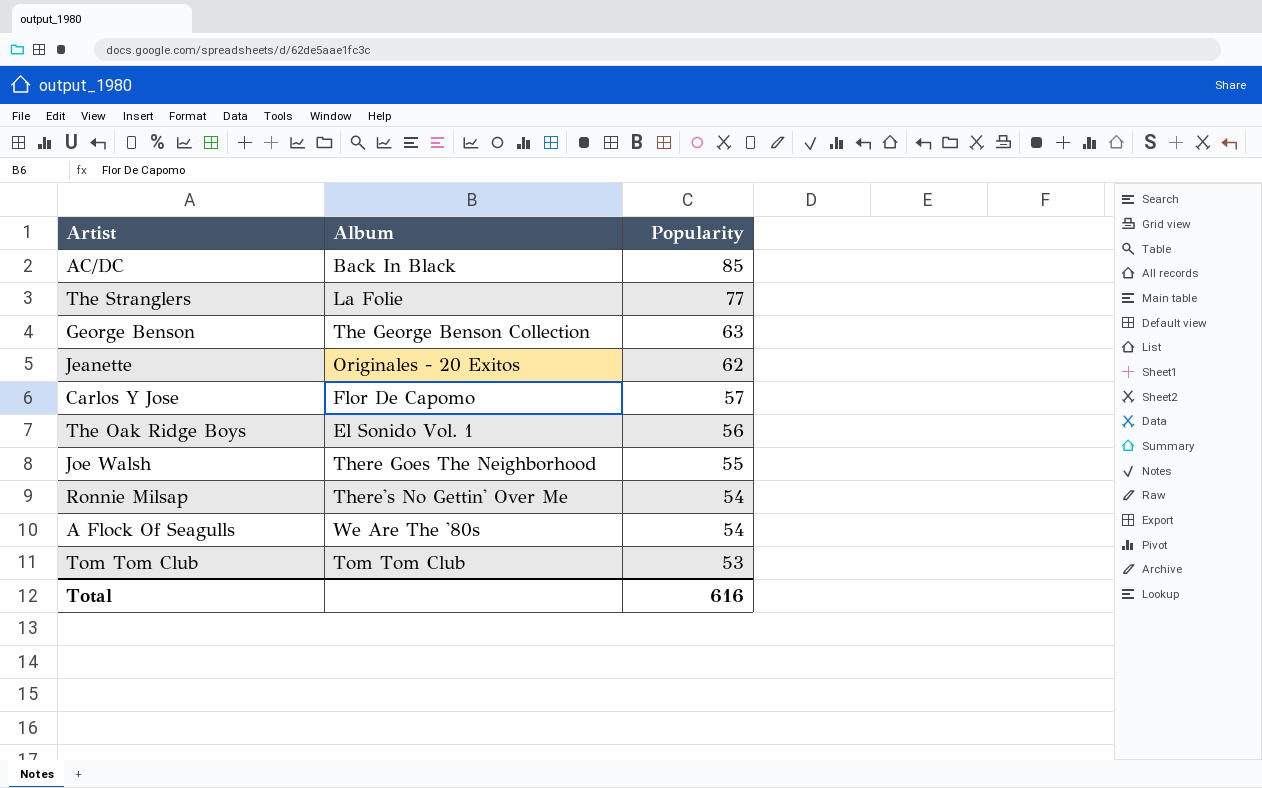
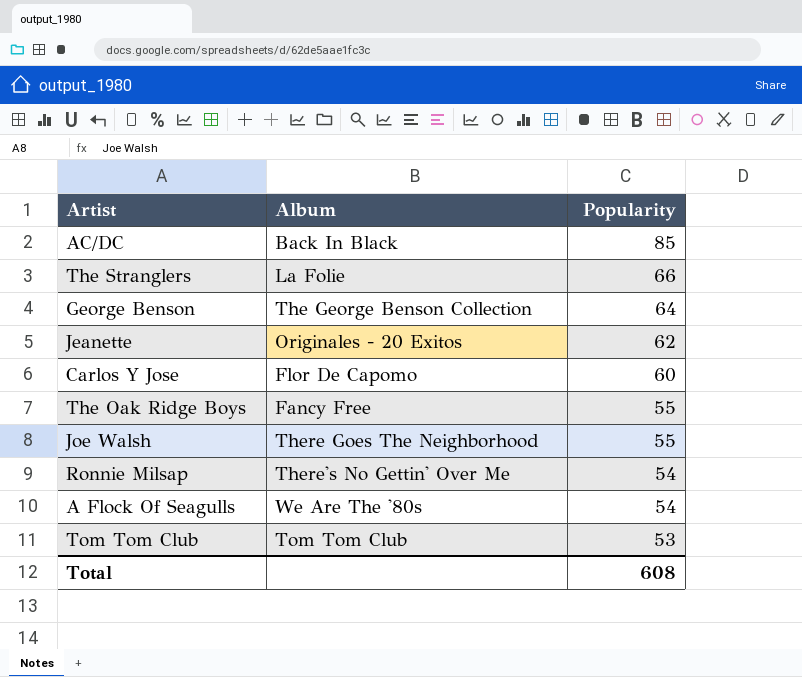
The Stranglers | Popularity: 77 -> 66
George Benson | Popularity: 63 -> 64
Carlos Y Jose | Popularity: 57 -> 60
The Oak Ridge Boys | Album: El Sonido Vol. 1 -> Fancy Free
The Oak Ridge Boys | Popularity: 56 -> 55
Total | Popularity: 616 -> 608

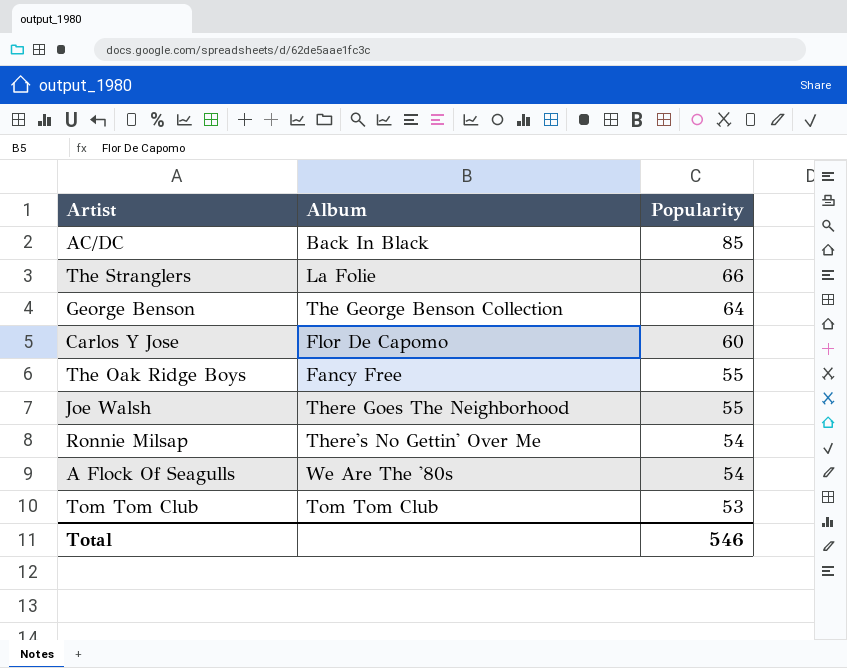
row Jeanette: Originales - 20 Exitos | 62 -> none
Total | Popularity: 608 -> 546

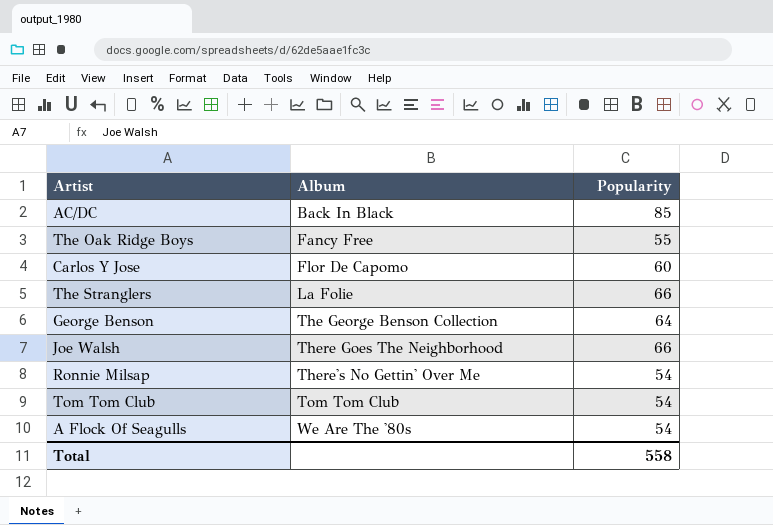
row order: Popularity descending -> Album ascending
Joe Walsh | Popularity: 55 -> 66
Tom Tom Club | Popularity: 53 -> 54
Total | Popularity: 546 -> 558

